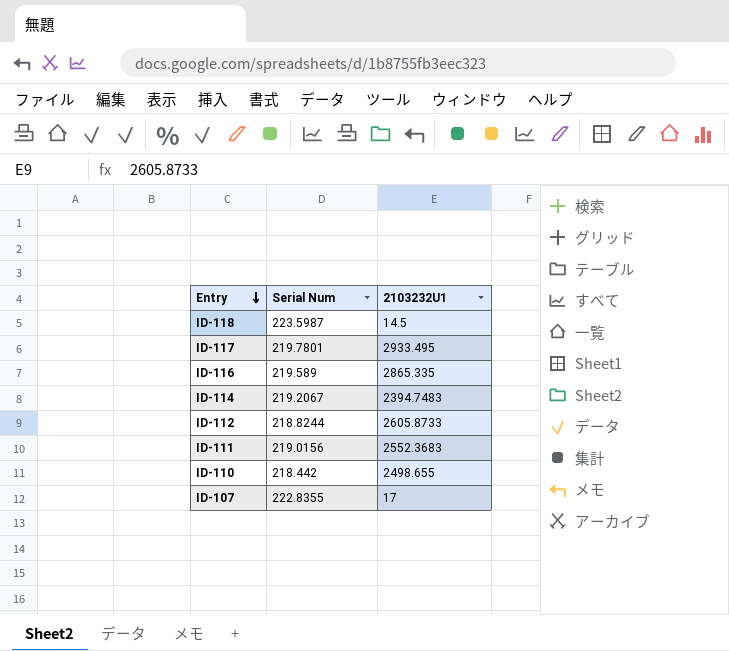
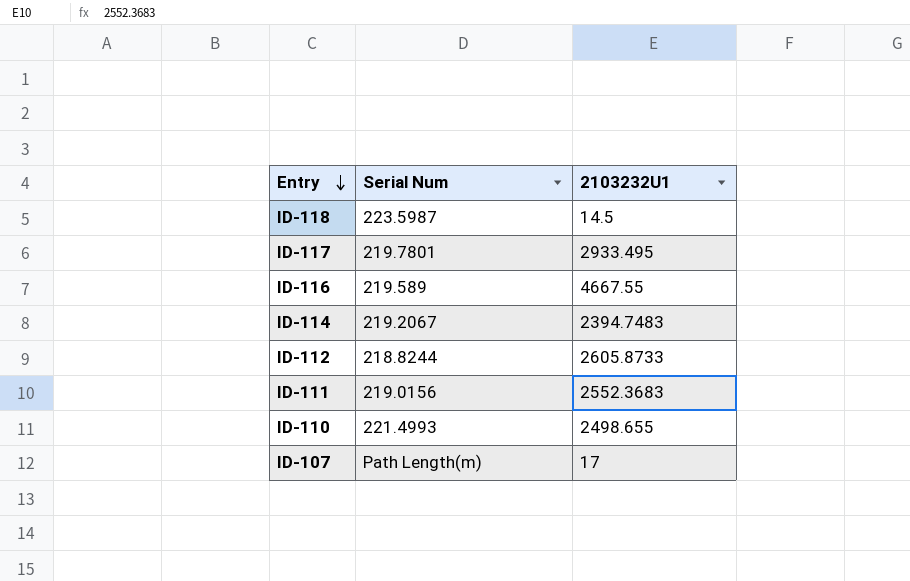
ID-116 | 2103232U1: 2865.335 -> 4667.55
ID-110 | Serial Num: 218.442 -> 221.4993
ID-107 | Serial Num: 222.8355 -> Path Length(m)

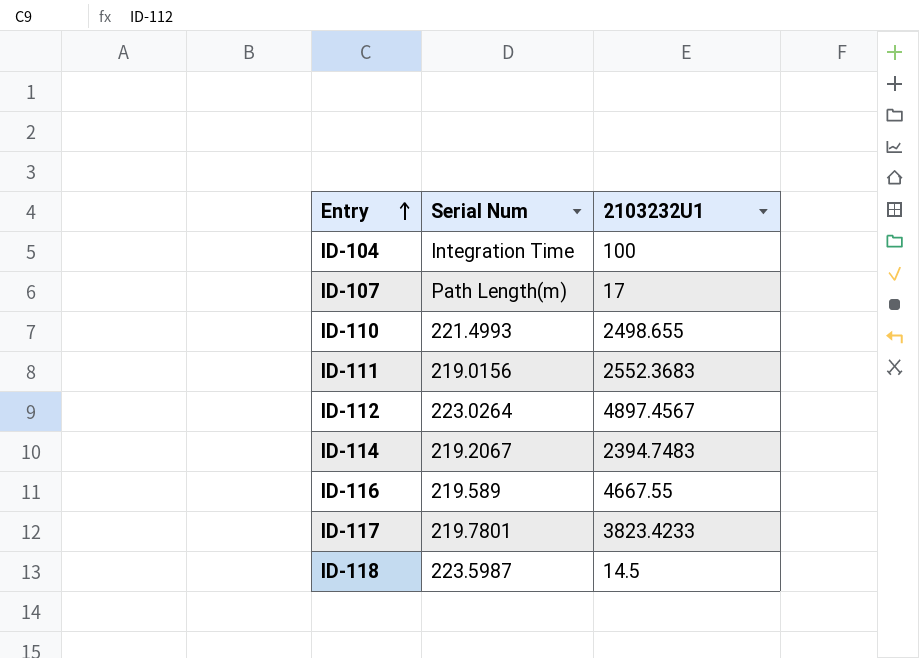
row order: Entry descending -> Entry ascending
row ID-104: none -> Integration Time | 100
ID-112 | Serial Num: 218.8244 -> 223.0264
ID-112 | 2103232U1: 2605.8733 -> 4897.4567
ID-117 | 2103232U1: 2933.495 -> 3823.4233

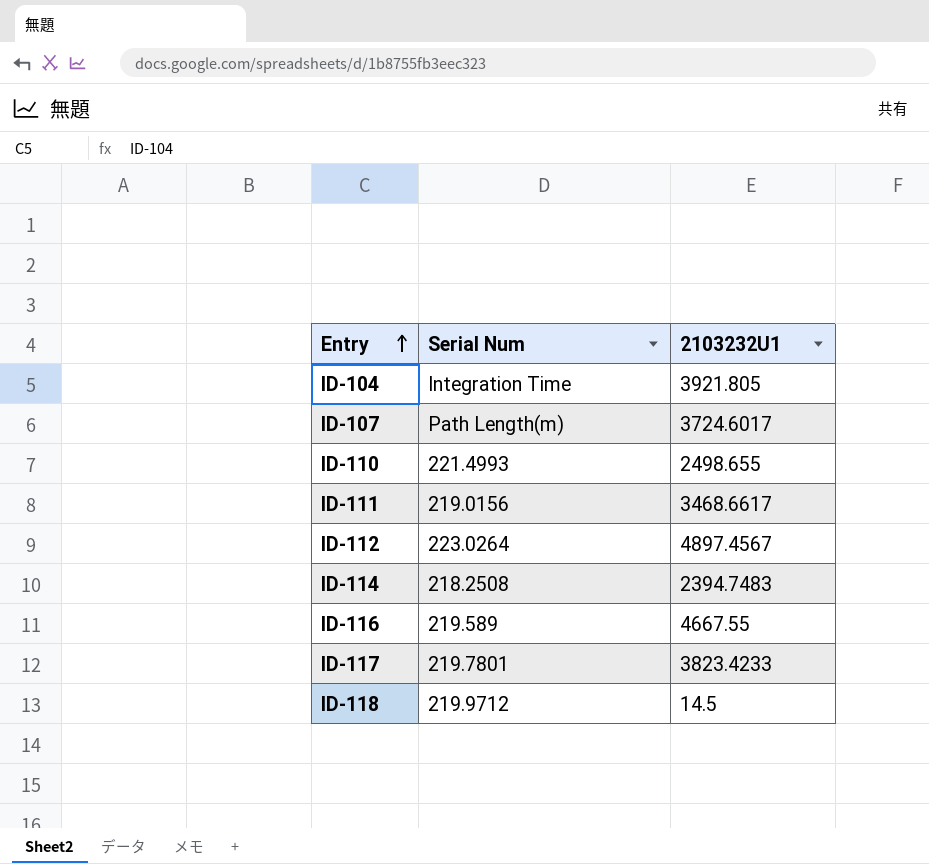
ID-104 | 2103232U1: 100 -> 3921.805
ID-107 | 2103232U1: 17 -> 3724.6017
ID-111 | 2103232U1: 2552.3683 -> 3468.6617
ID-114 | Serial Num: 219.2067 -> 218.2508
ID-118 | Serial Num: 223.5987 -> 219.9712

